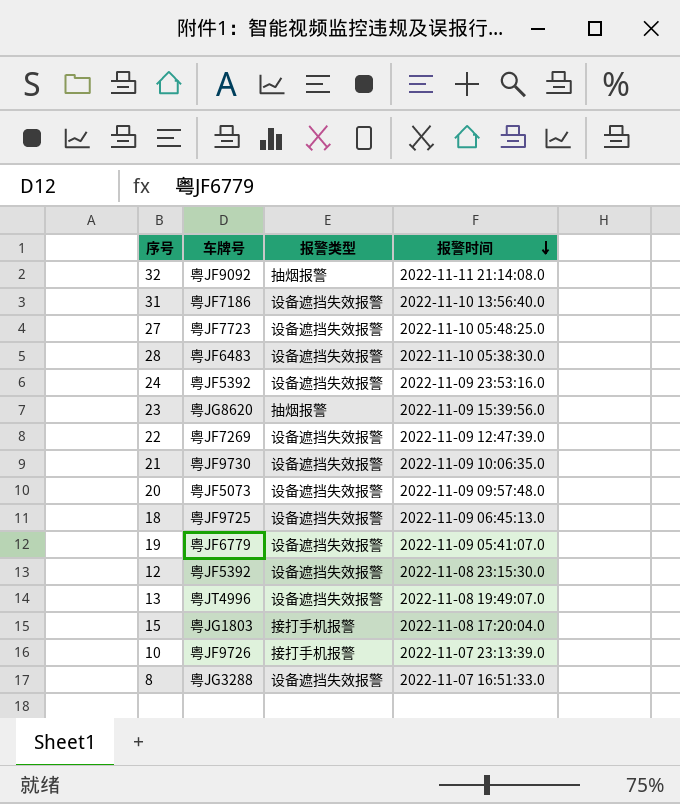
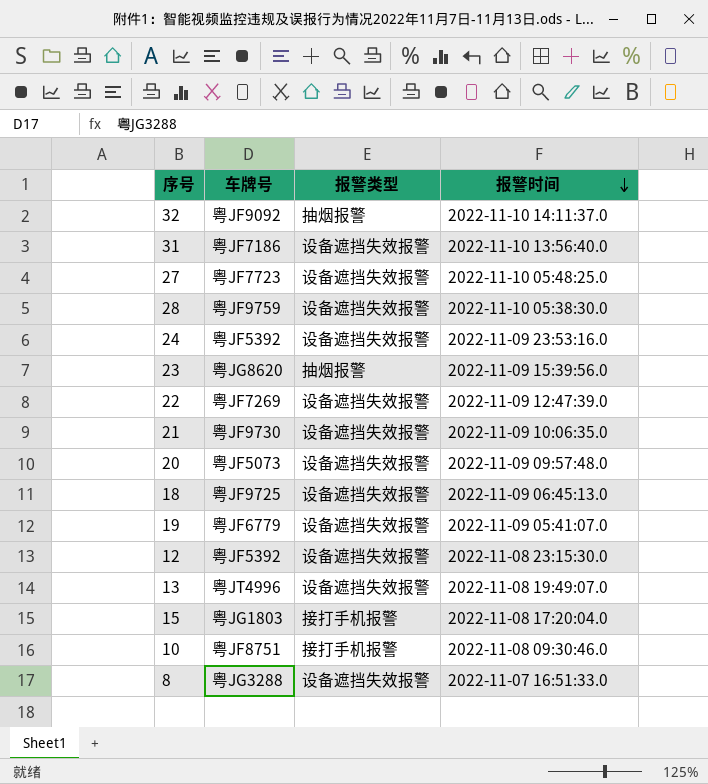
32 | 报警时间: 2022-11-11 21:14:08.0 -> 2022-11-10 14:11:37.0
28 | 车牌号: 粤JF6483 -> 粤JF9759
10 | 车牌号: 粤JF9726 -> 粤JF8751
10 | 报警时间: 2022-11-07 23:13:39.0 -> 2022-11-08 09:30:46.0

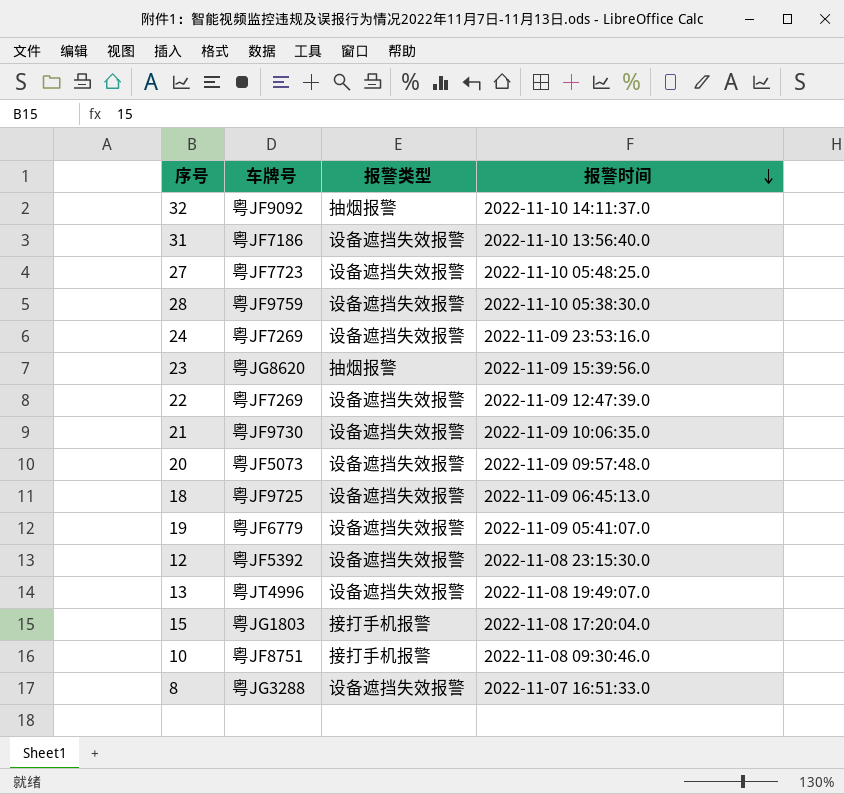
24 | 车牌号: 粤JF5392 -> 粤JF7269

